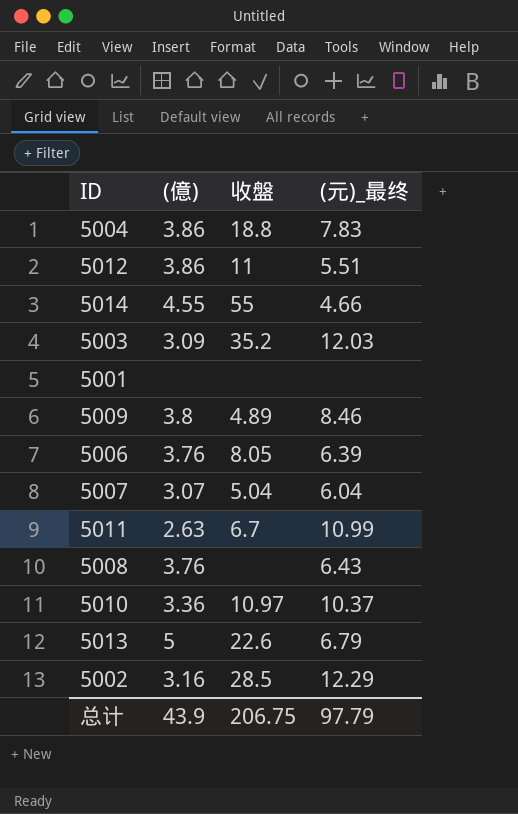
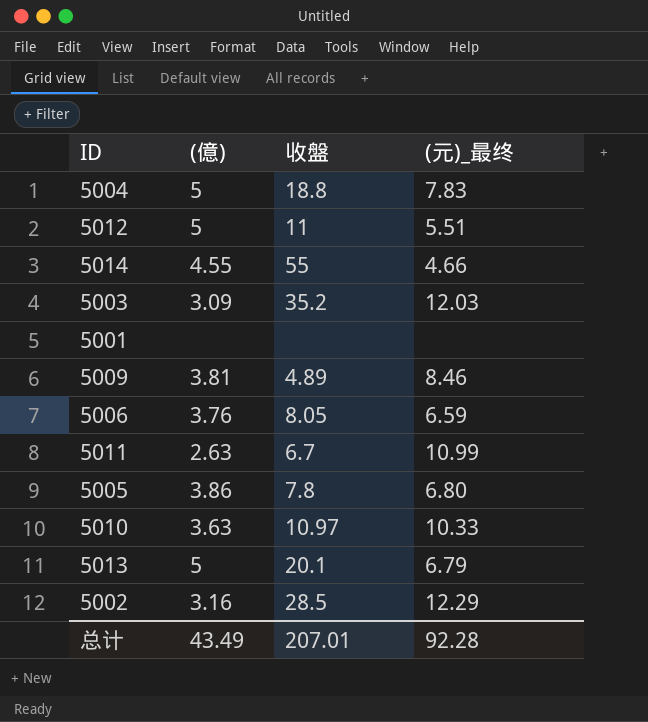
row 5007: 3.07 | 5.04 | 6.04 -> none
row 5008: 3.76 | none | 6.43 -> none
5004 | (億): 3.86 -> 5
5012 | (億): 3.86 -> 5
5009 | (億): 3.8 -> 3.81
5006 | (元)_最终: 6.39 -> 6.59
row 5005: none -> 3.86 | 7.8 | 6.80
5010 | (億): 3.36 -> 3.63
5010 | (元)_最终: 10.37 -> 10.33
5013 | 收盤: 22.6 -> 20.1
总计 | (億): 43.9 -> 43.49
总计 | 收盤: 206.75 -> 207.01
总计 | (元)_最终: 97.79 -> 92.28

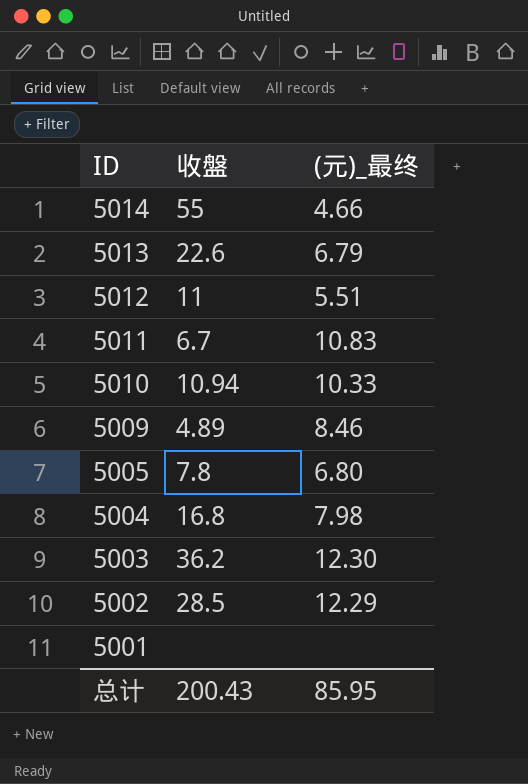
row order: none -> ID descending
column (億) | position: 2 -> none
row 5006: 3.76 | 8.05 | 6.59 -> none
5013 | 收盤: 20.1 -> 22.6
5011 | (元)_最终: 10.99 -> 10.83
5010 | 收盤: 10.97 -> 10.94
5004 | 收盤: 18.8 -> 16.8
5004 | (元)_最终: 7.83 -> 7.98
5003 | 收盤: 35.2 -> 36.2
5003 | (元)_最终: 12.03 -> 12.30
总计 | 收盤: 207.01 -> 200.43
总计 | (元)_最终: 92.28 -> 85.95

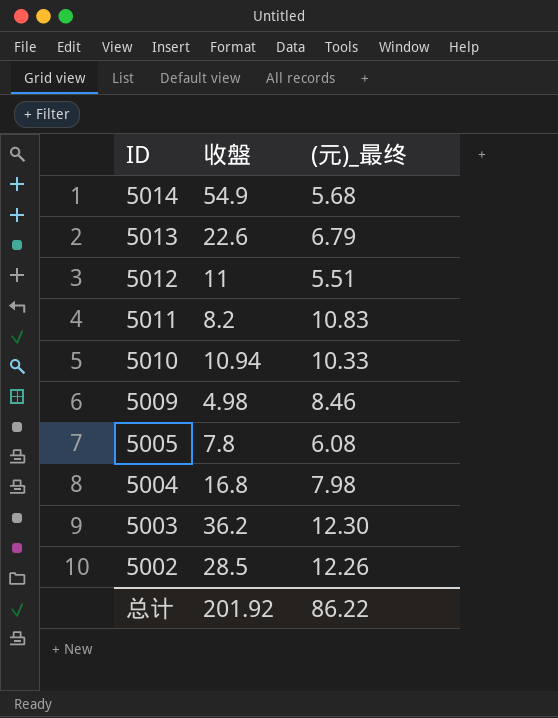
row 5001: none | none -> none
5014 | 收盤: 55 -> 54.9
5014 | (元)_最终: 4.66 -> 5.68
5011 | 收盤: 6.7 -> 8.2
5009 | 收盤: 4.89 -> 4.98
5005 | (元)_最终: 6.80 -> 6.08
5002 | (元)_最终: 12.29 -> 12.26
总计 | 收盤: 200.43 -> 201.92
总计 | (元)_最终: 85.95 -> 86.22

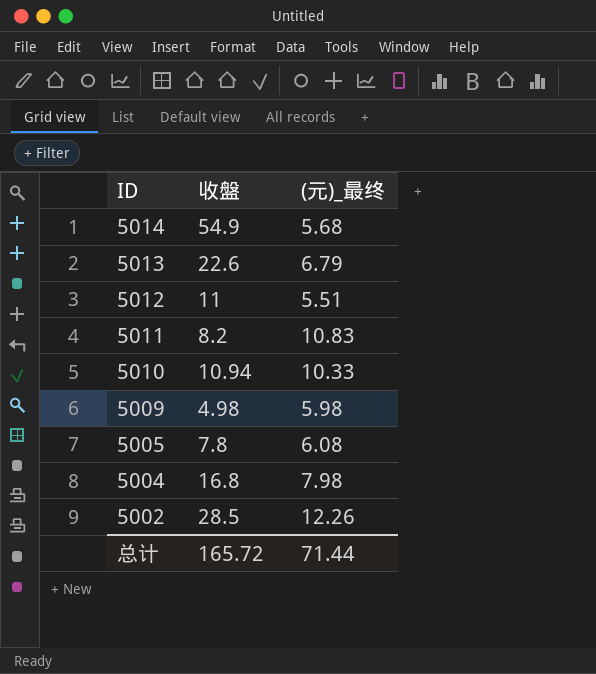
row 5003: 36.2 | 12.30 -> none
5009 | (元)_最终: 8.46 -> 5.98
总计 | 收盤: 201.92 -> 165.72
总计 | (元)_最终: 86.22 -> 71.44

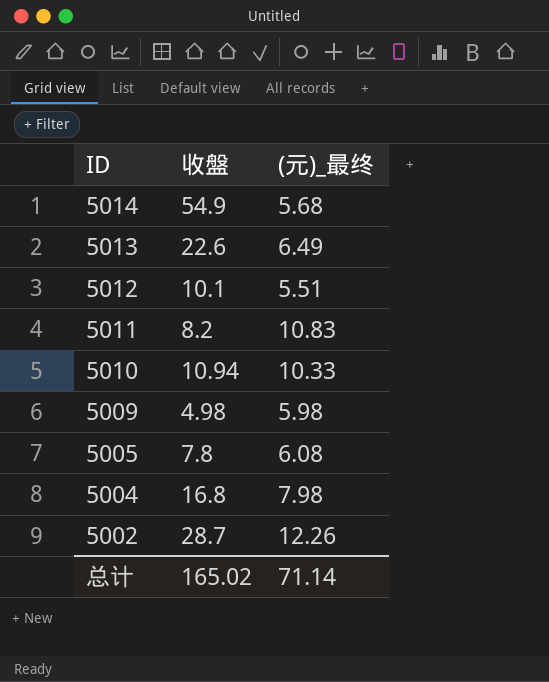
5013 | (元)_最终: 6.79 -> 6.49
5012 | 收盤: 11 -> 10.1
5002 | 收盤: 28.5 -> 28.7
总计 | 收盤: 165.72 -> 165.02
总计 | (元)_最终: 71.44 -> 71.14

